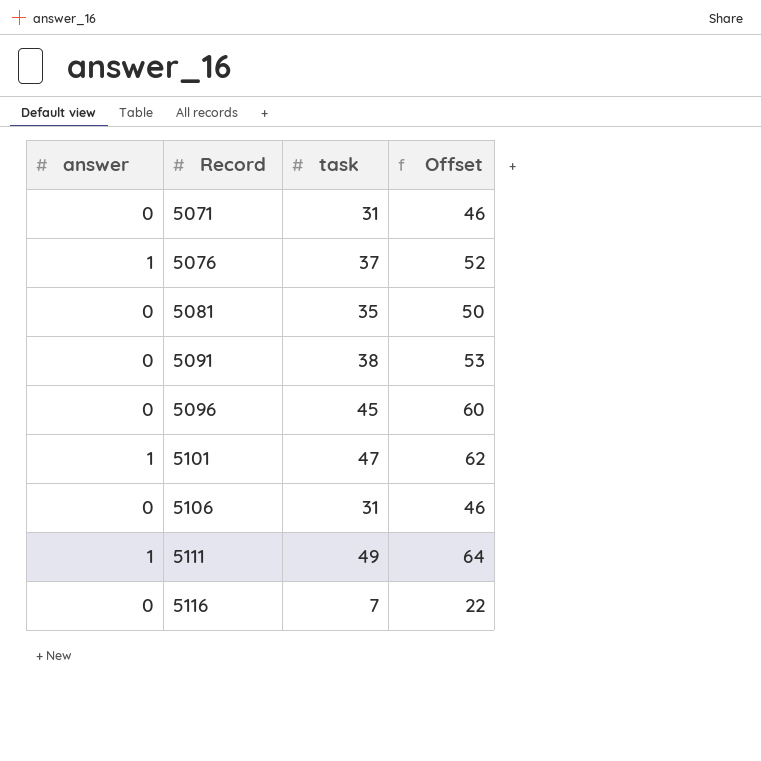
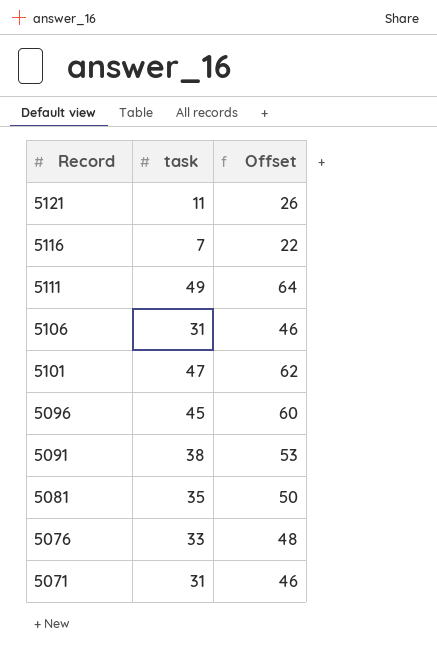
row order: Record ascending -> Record descending
column answer | position: 1 -> none
row 5121: none -> 11 | 26
5076 | task: 37 -> 33
5076 | Offset: 52 -> 48

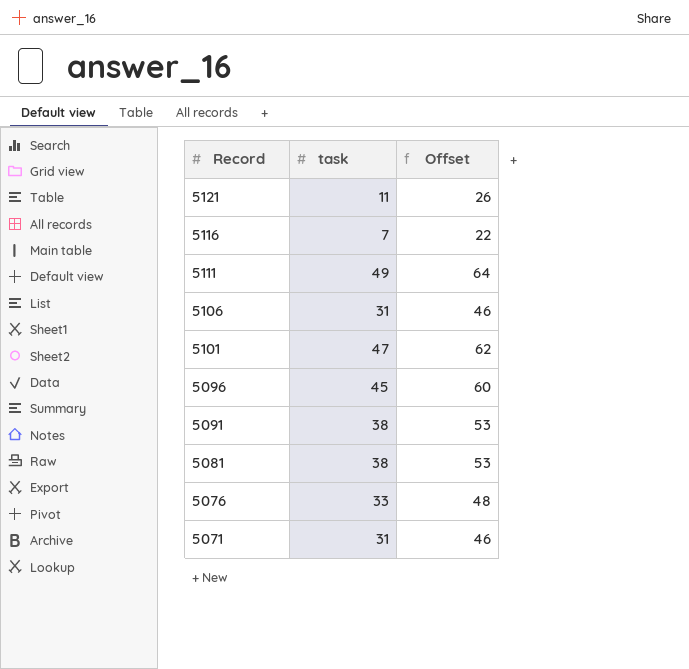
5081 | task: 35 -> 38
5081 | Offset: 50 -> 53

